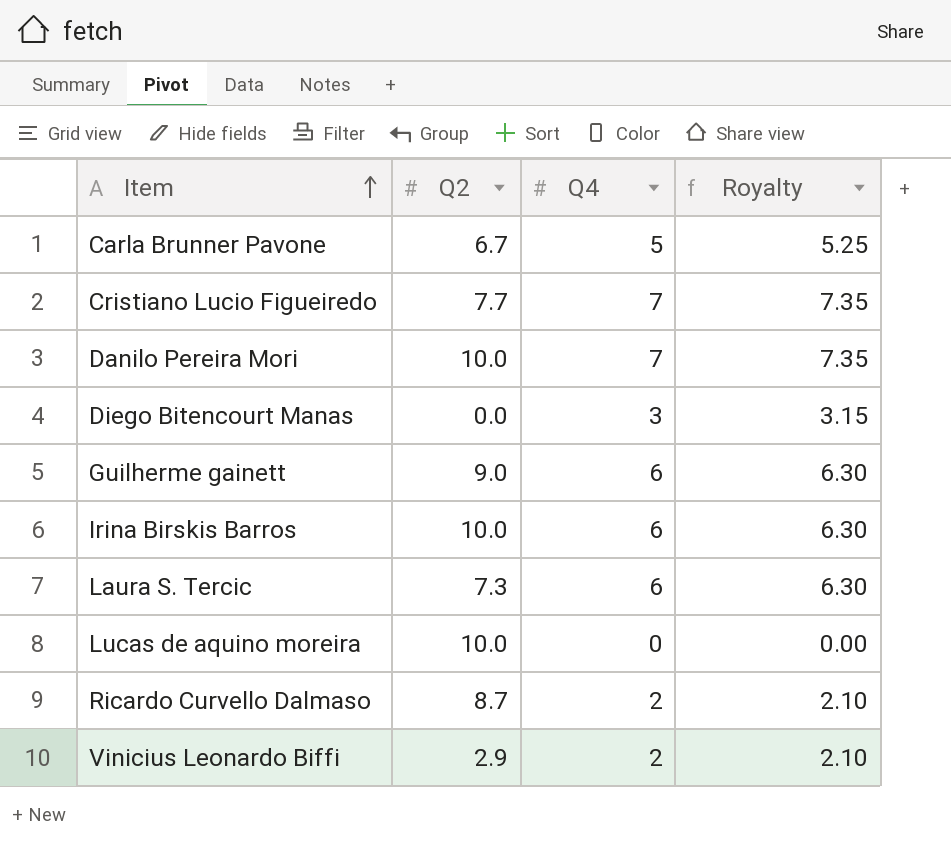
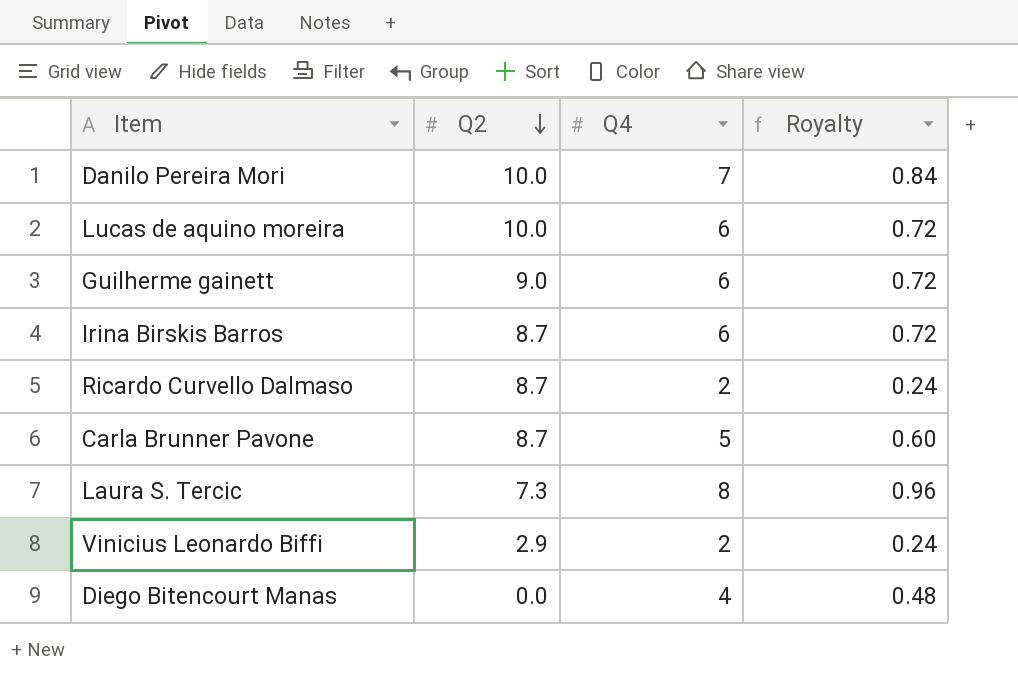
row order: Item ascending -> Q2 descending
column Royalty | formula: [Q4] * 1.05 -> [Q4] * 0.12
row Cristiano Lucio Figueiredo: 7.7 | 7 | 7.35 -> none
Lucas de aquino moreira | Q4: 0 -> 6
Irina Birskis Barros | Q2: 10.0 -> 8.7
Carla Brunner Pavone | Q2: 6.7 -> 8.7
Laura S. Tercic | Q4: 6 -> 8
Diego Bitencourt Manas | Q4: 3 -> 4

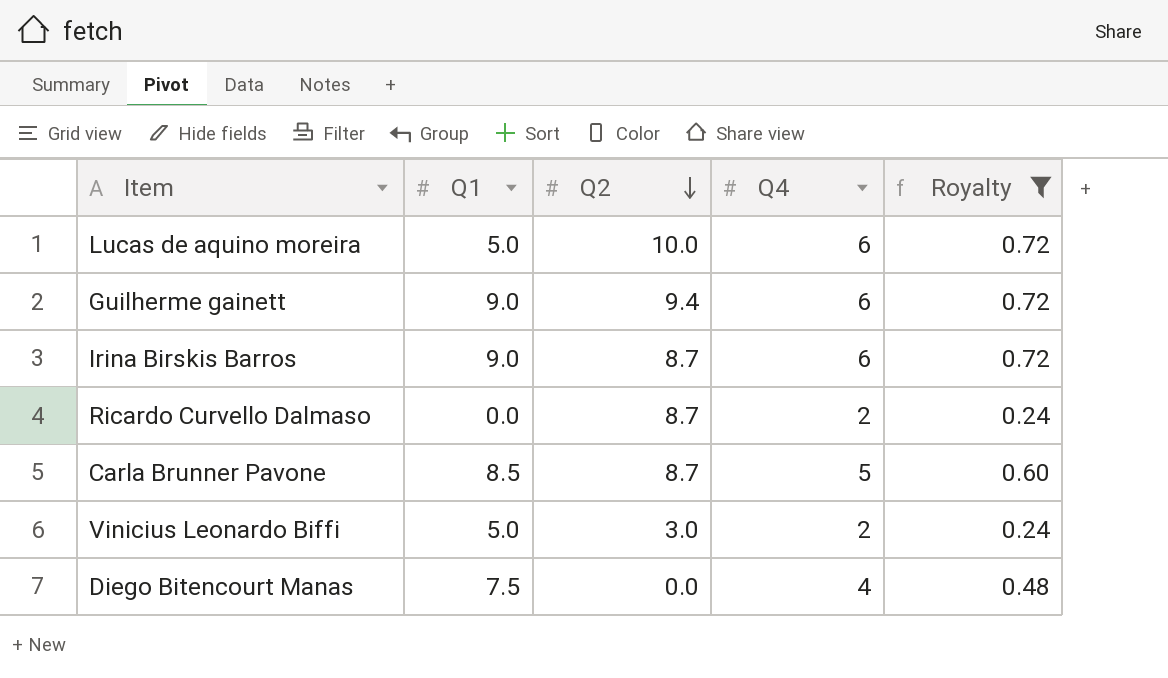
filter: none -> Royalty <= 0.72
column Q1 | position: none -> 2
Guilherme gainett | Q2: 9.0 -> 9.4
Vinicius Leonardo Biffi | Q2: 2.9 -> 3.0

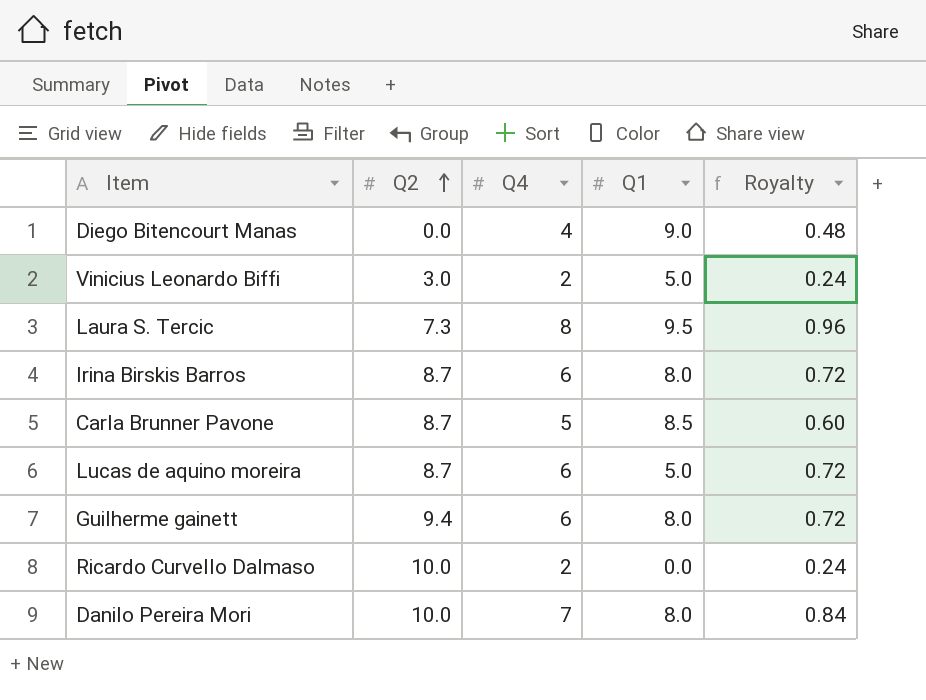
filter: Royalty <= 0.72 -> none
row order: Q2 descending -> Q2 ascending
column Q1 | position: 2 -> 4
Diego Bitencourt Manas | Q1: 7.5 -> 9.0
Irina Birskis Barros | Q1: 9.0 -> 8.0
Lucas de aquino moreira | Q2: 10.0 -> 8.7
Guilherme gainett | Q1: 9.0 -> 8.0
Ricardo Curvello Dalmaso | Q2: 8.7 -> 10.0

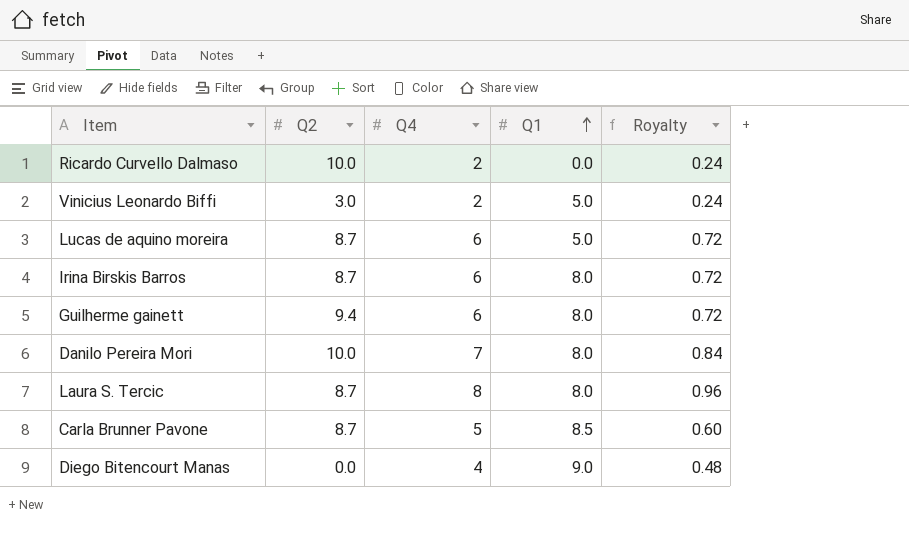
row order: Q2 ascending -> Q1 ascending
Laura S. Tercic | Q2: 7.3 -> 8.7
Laura S. Tercic | Q1: 9.5 -> 8.0

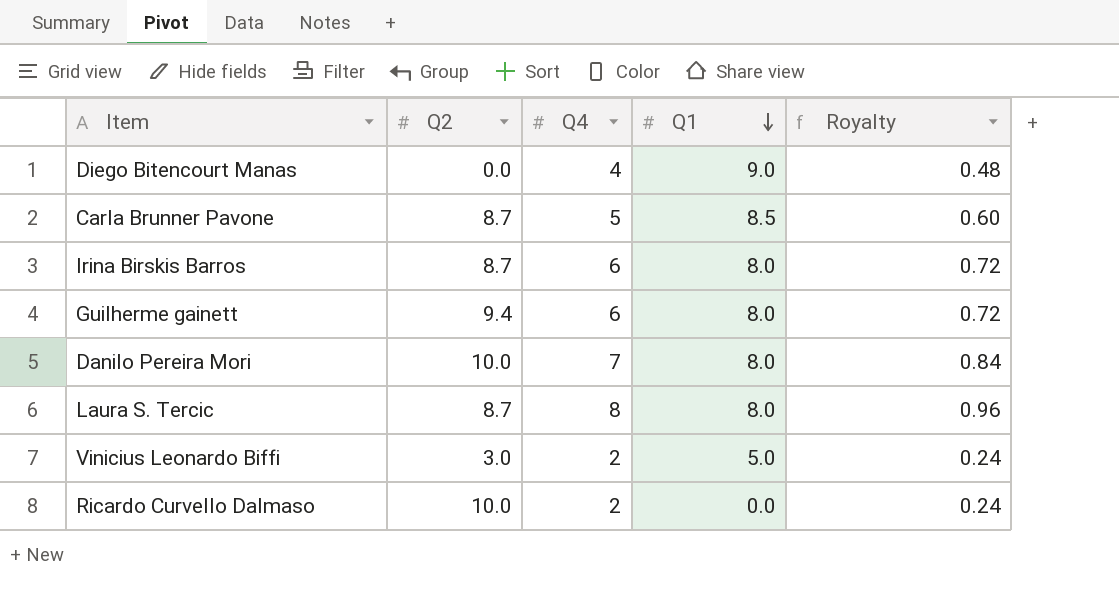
row order: Q1 ascending -> Q1 descending
row Lucas de aquino moreira: 8.7 | 6 | 5.0 | 0.72 -> none

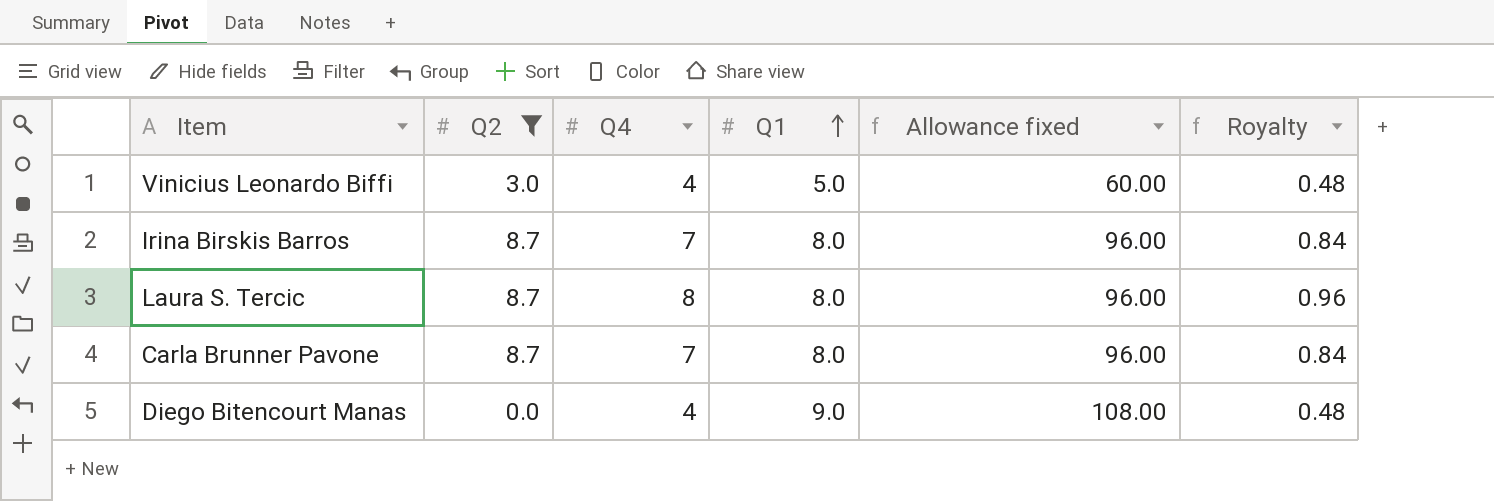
filter: none -> Q2 <= 8.7
row order: Q1 descending -> Q1 ascending
column Allowance fixed | formula: none -> [Q1] * 12
Vinicius Leonardo Biffi | Q4: 2 -> 4
Vinicius Leonardo Biffi | Royalty: 0.24 -> 0.48
Irina Birskis Barros | Q4: 6 -> 7
Irina Birskis Barros | Royalty: 0.72 -> 0.84
Carla Brunner Pavone | Q4: 5 -> 7
Carla Brunner Pavone | Q1: 8.5 -> 8.0
Carla Brunner Pavone | Royalty: 0.60 -> 0.84

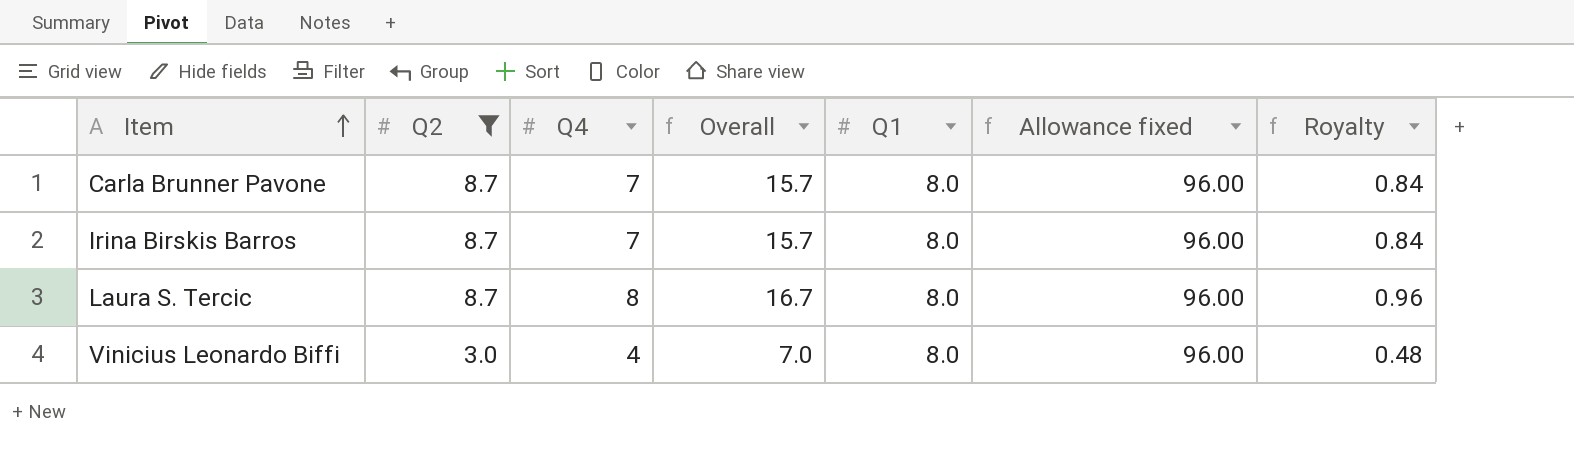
row order: Q1 ascending -> Item ascending
column Overall | formula: none -> [Q2] + [Q4]
row Diego Bitencourt Manas: 0.0 | 4 | 9.0 | 108.00 | 0.48 -> none
Vinicius Leonardo Biffi | Q1: 5.0 -> 8.0
Vinicius Leonardo Biffi | Allowance fixed: 60.00 -> 96.00

